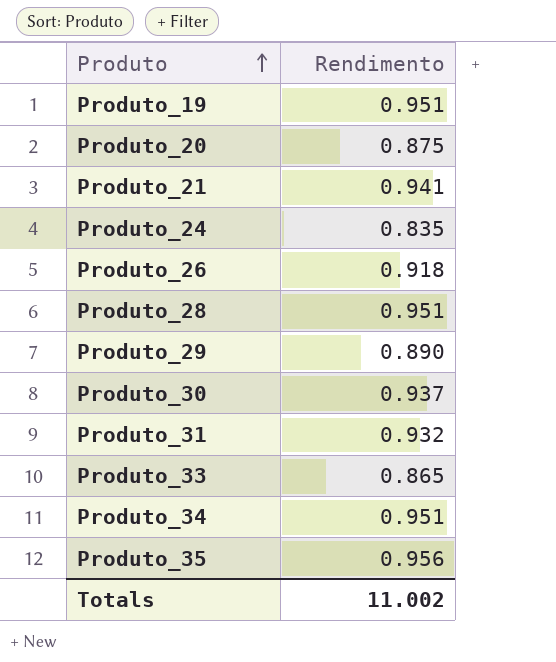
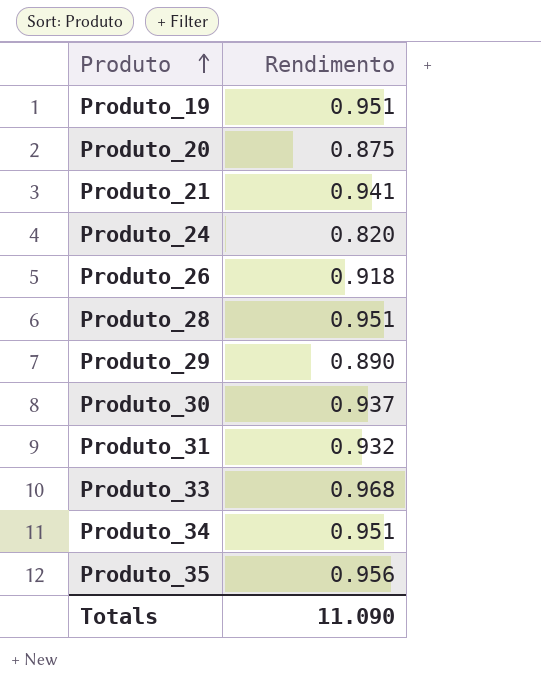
Produto_24 | Rendimento: 0.835 -> 0.820
Produto_33 | Rendimento: 0.865 -> 0.968
Totals | Rendimento: 11.002 -> 11.090

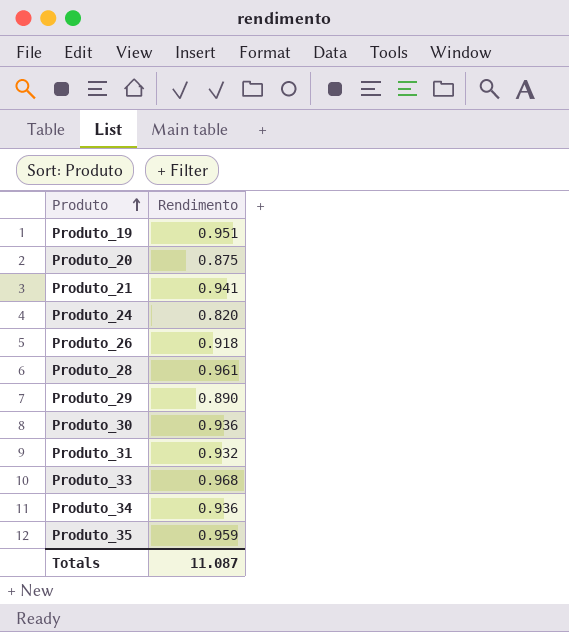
Produto_28 | Rendimento: 0.951 -> 0.961
Produto_30 | Rendimento: 0.937 -> 0.936
Produto_34 | Rendimento: 0.951 -> 0.936
Produto_35 | Rendimento: 0.956 -> 0.959
Totals | Rendimento: 11.090 -> 11.087

